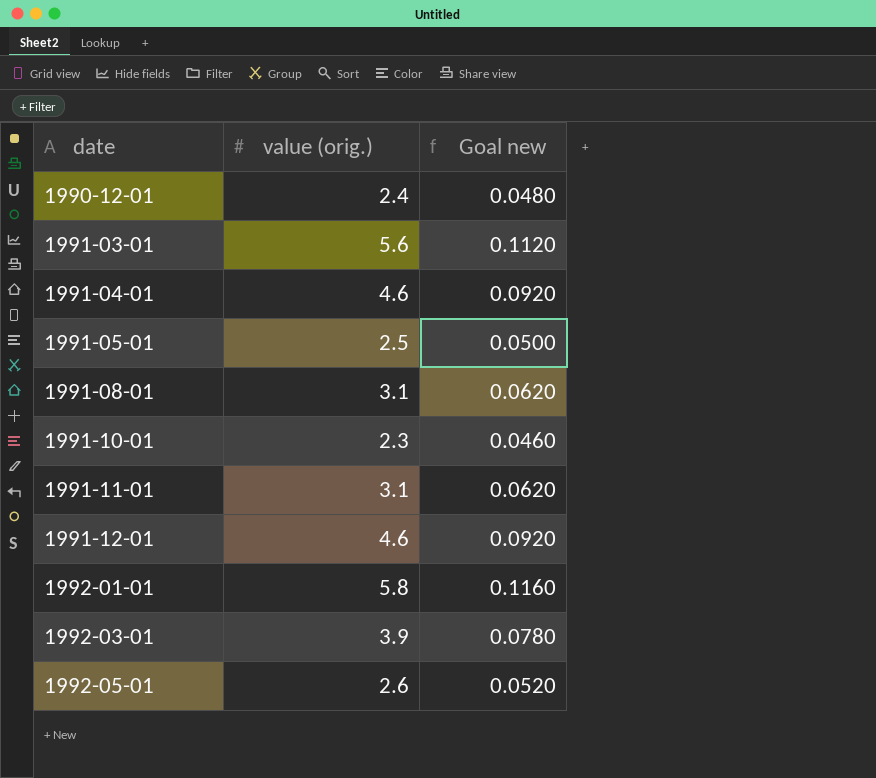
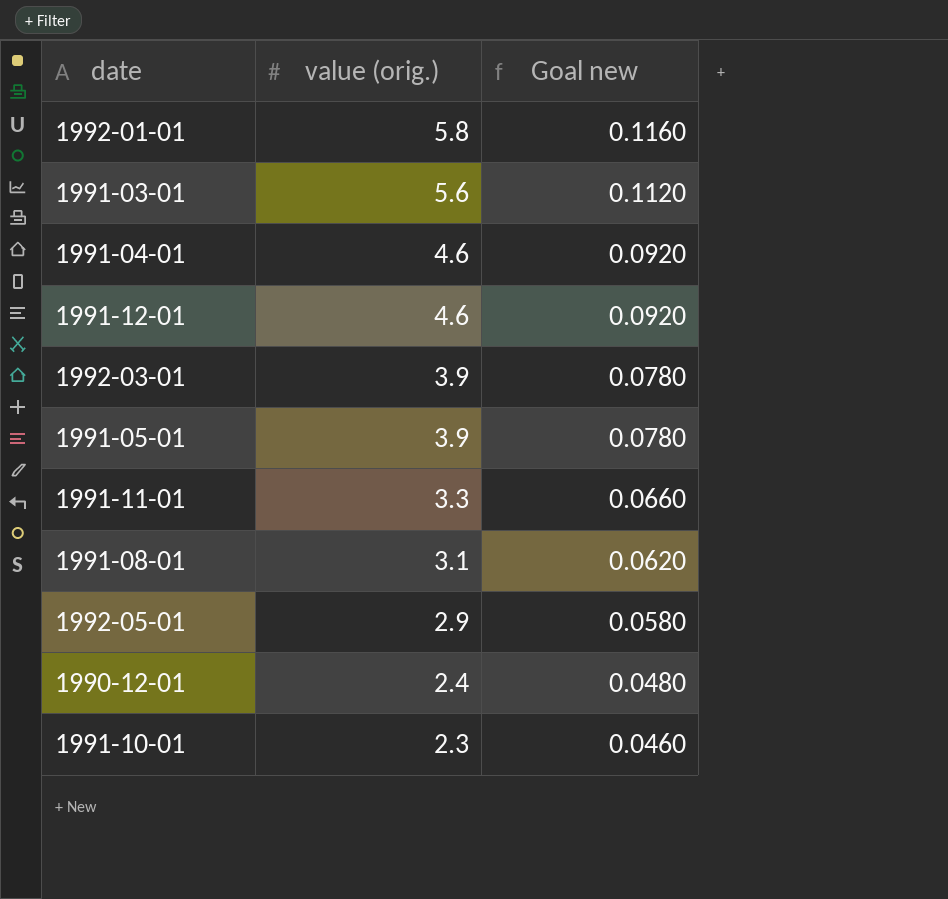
row order: date ascending -> value (orig.) descending
1991-05-01 | value (orig.): 2.5 -> 3.9
1991-05-01 | Goal new: 0.0500 -> 0.0780
1991-11-01 | value (orig.): 3.1 -> 3.3
1991-11-01 | Goal new: 0.0620 -> 0.0660
1992-05-01 | value (orig.): 2.6 -> 2.9
1992-05-01 | Goal new: 0.0520 -> 0.0580

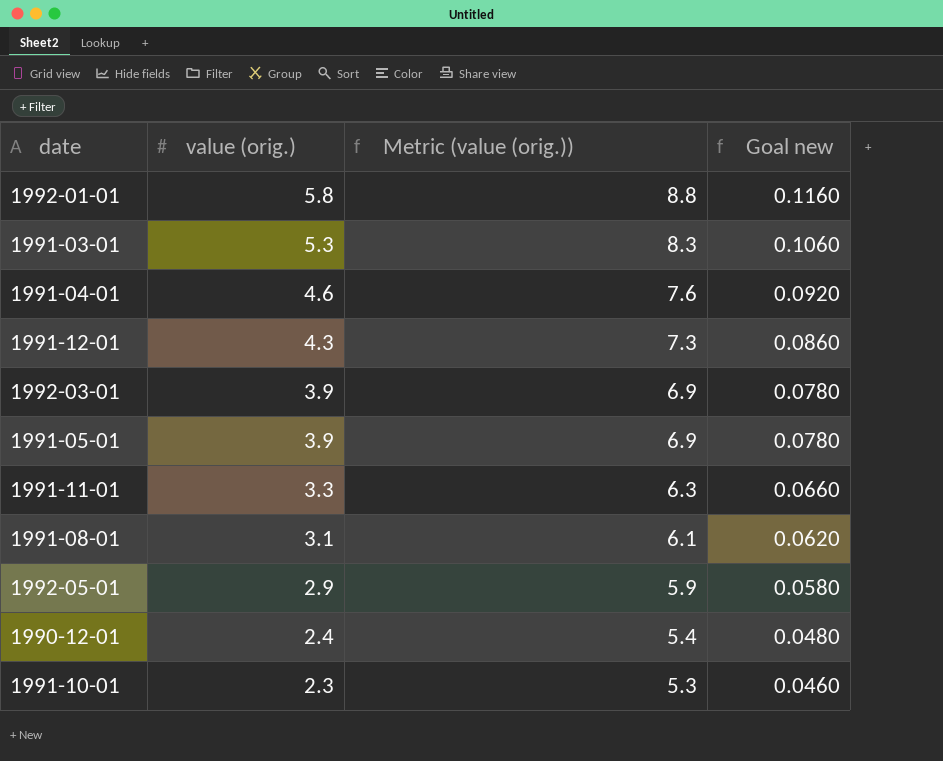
column Metric (value (orig.)) | formula: none -> [value (orig.)] + 3
1991-03-01 | value (orig.): 5.6 -> 5.3
1991-03-01 | Goal new: 0.1120 -> 0.1060
1991-12-01 | value (orig.): 4.6 -> 4.3
1991-12-01 | Goal new: 0.0920 -> 0.0860

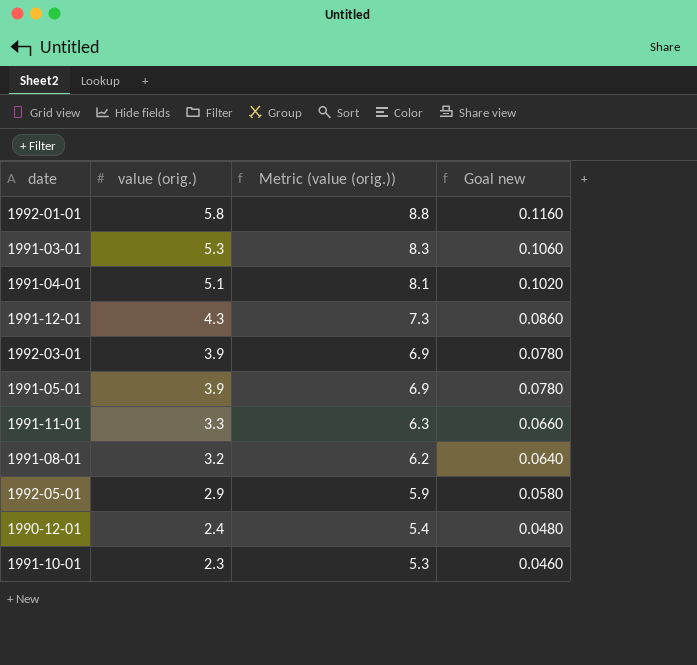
1991-04-01 | value (orig.): 4.6 -> 5.1
1991-04-01 | Metric (value (orig.)): 7.6 -> 8.1
1991-04-01 | Goal new: 0.0920 -> 0.1020
1991-08-01 | value (orig.): 3.1 -> 3.2
1991-08-01 | Metric (value (orig.)): 6.1 -> 6.2
1991-08-01 | Goal new: 0.0620 -> 0.0640

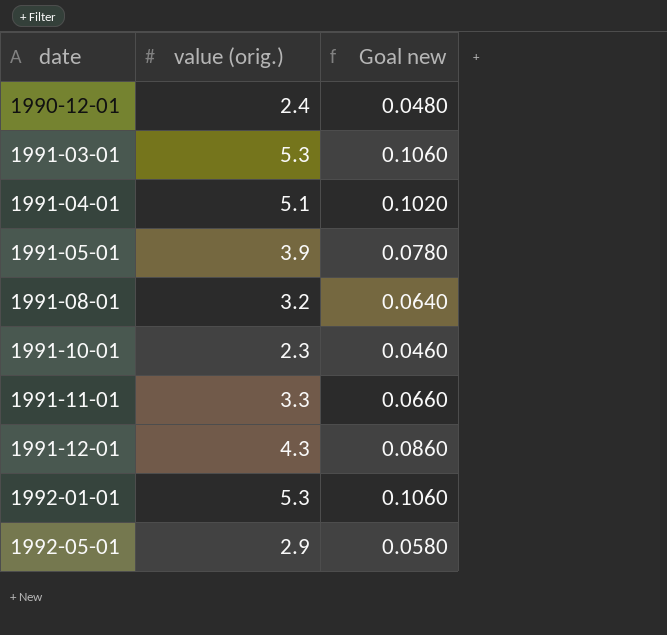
row order: value (orig.) descending -> date ascending
column Metric (value (orig.)) | formula: [value (orig.)] + 3 -> none
row 1992-03-01: 3.9 | 6.9 | 0.0780 -> none
1992-01-01 | value (orig.): 5.8 -> 5.3
1992-01-01 | Goal new: 0.1160 -> 0.1060

